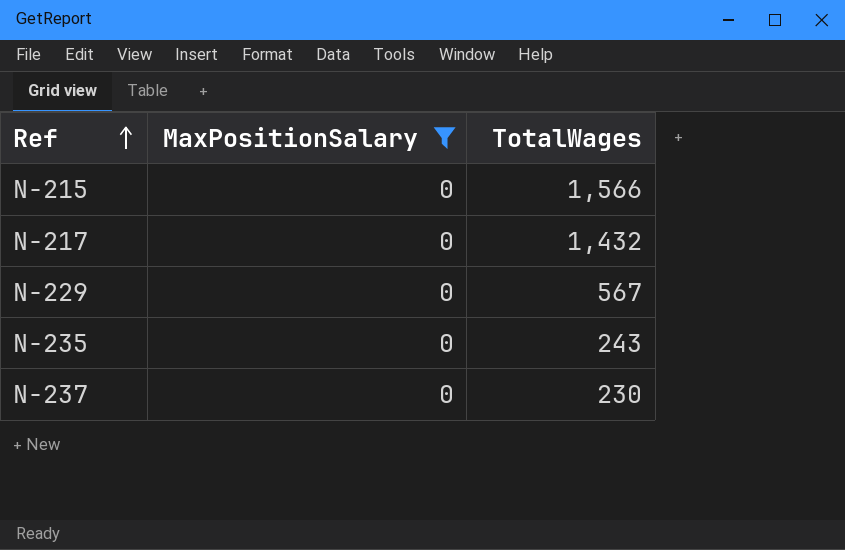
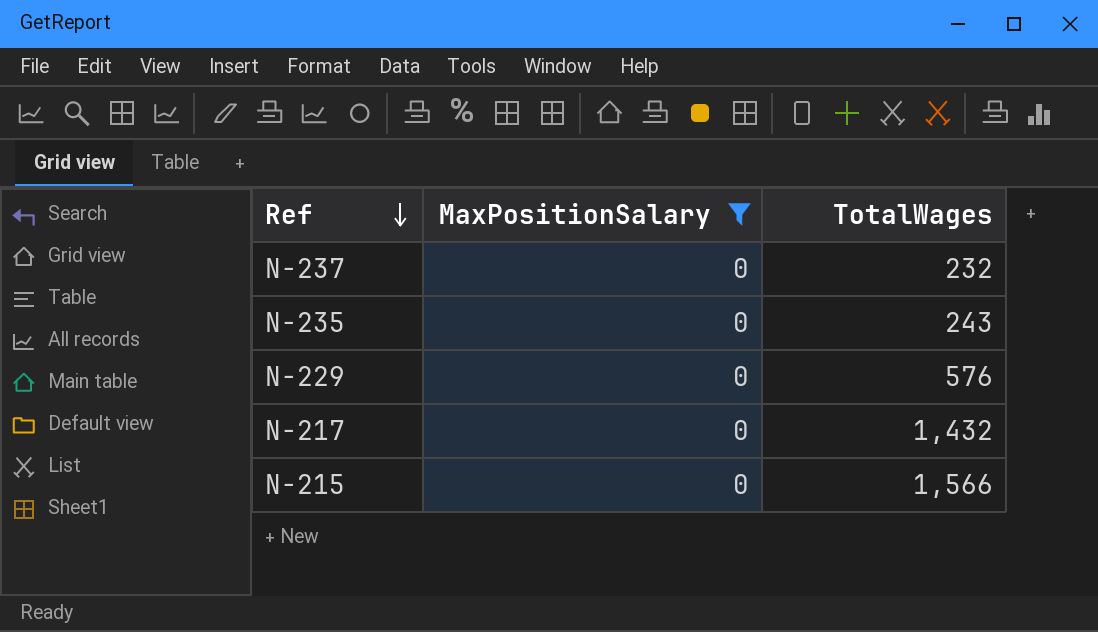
row order: Ref ascending -> Ref descending
N-237 | TotalWages: 230 -> 232
N-229 | TotalWages: 567 -> 576

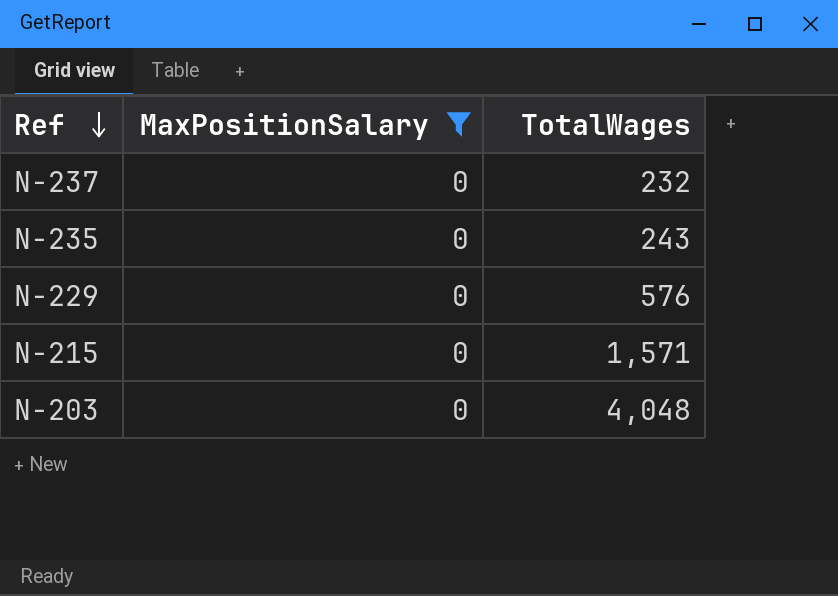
row N-217: 0 | 1,432 -> none
N-215 | TotalWages: 1,566 -> 1,571
row N-203: none -> 0 | 4,048

